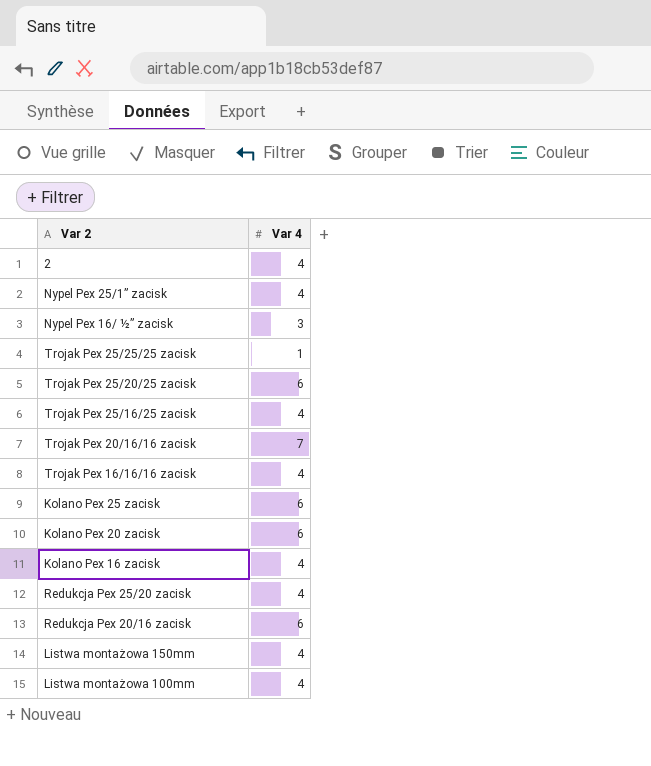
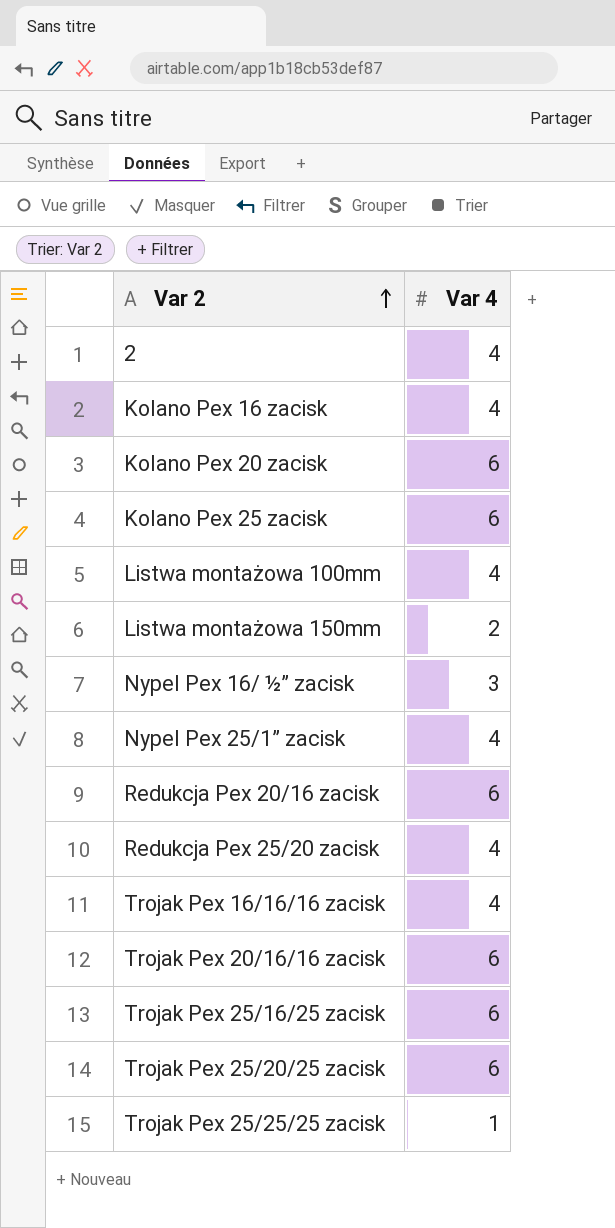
row order: none -> Var 2 ascending
Listwa montażowa 150mm | Var 4: 4 -> 2
Trojak Pex 20/16/16 zacisk | Var 4: 7 -> 6
Trojak Pex 25/16/25 zacisk | Var 4: 4 -> 6

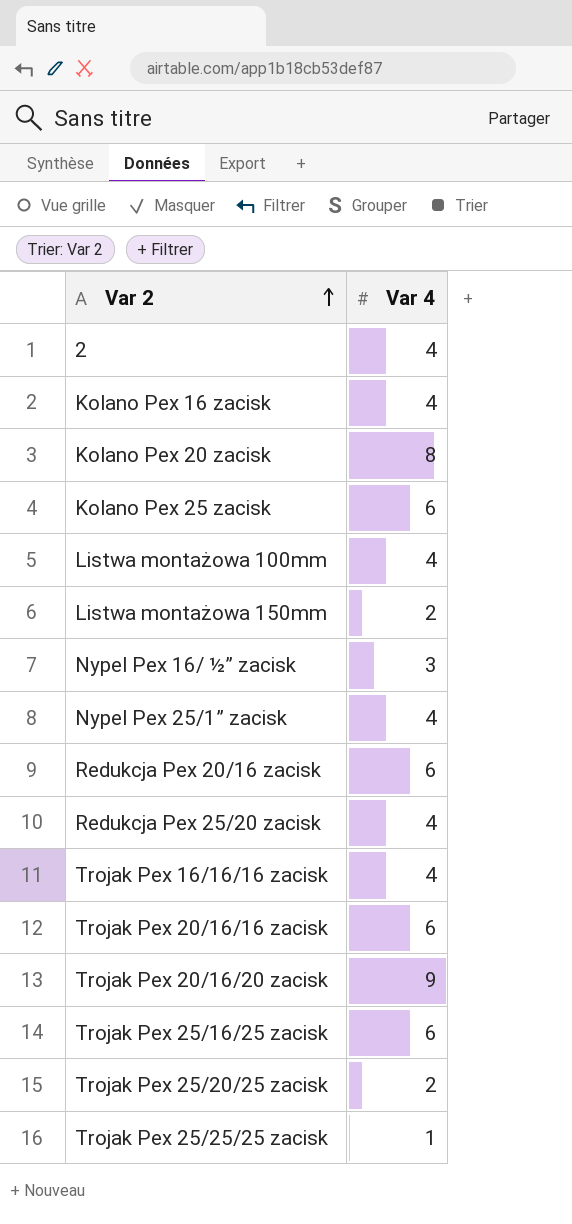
Kolano Pex 20 zacisk | Var 4: 6 -> 8
row Trojak Pex 20/16/20 zacisk: none -> 9
Trojak Pex 25/20/25 zacisk | Var 4: 6 -> 2

